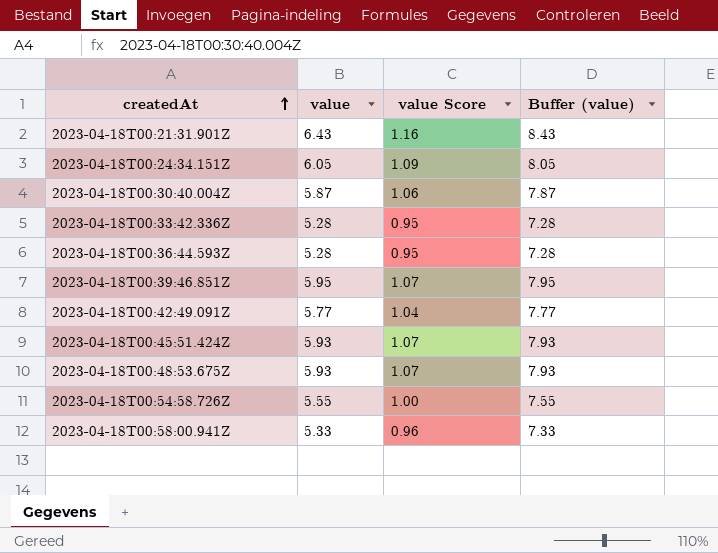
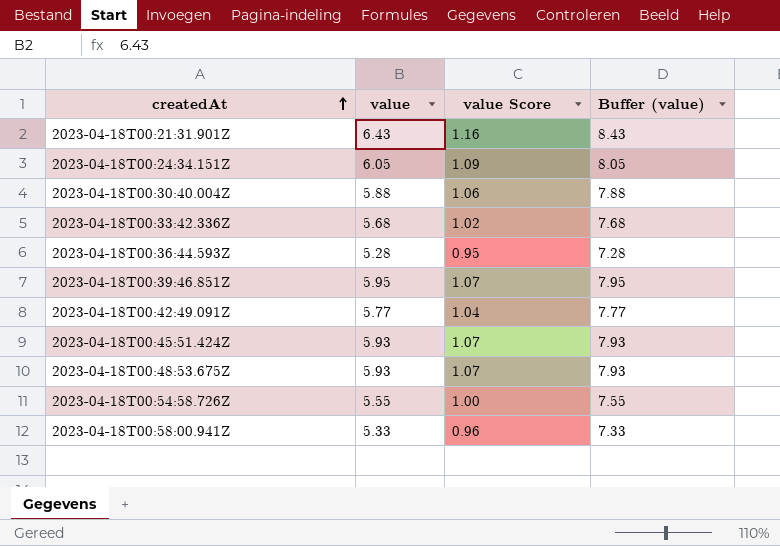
2023-04-18T00:30:40.004Z | value: 5.87 -> 5.88
2023-04-18T00:30:40.004Z | Buffer (value): 7.87 -> 7.88
2023-04-18T00:33:42.336Z | value: 5.28 -> 5.68
2023-04-18T00:33:42.336Z | value Score: 0.95 -> 1.02
2023-04-18T00:33:42.336Z | Buffer (value): 7.28 -> 7.68

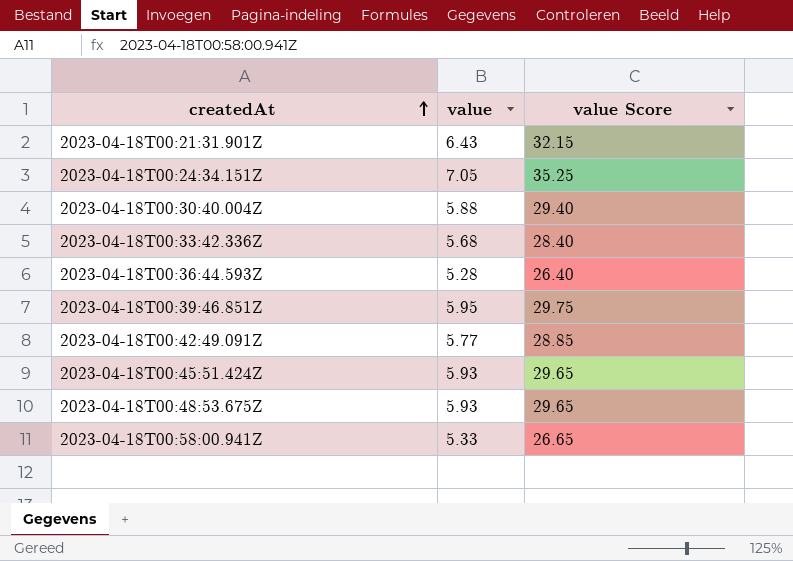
column Buffer (value) | formula: [value] + 2 -> none
column value Score | formula: [value] * 0.18 -> [value] * 5
row 2023-04-18T00:54:58.726Z: 5.55 | 1.00 | 7.55 -> none
2023-04-18T00:24:34.151Z | value: 6.05 -> 7.05

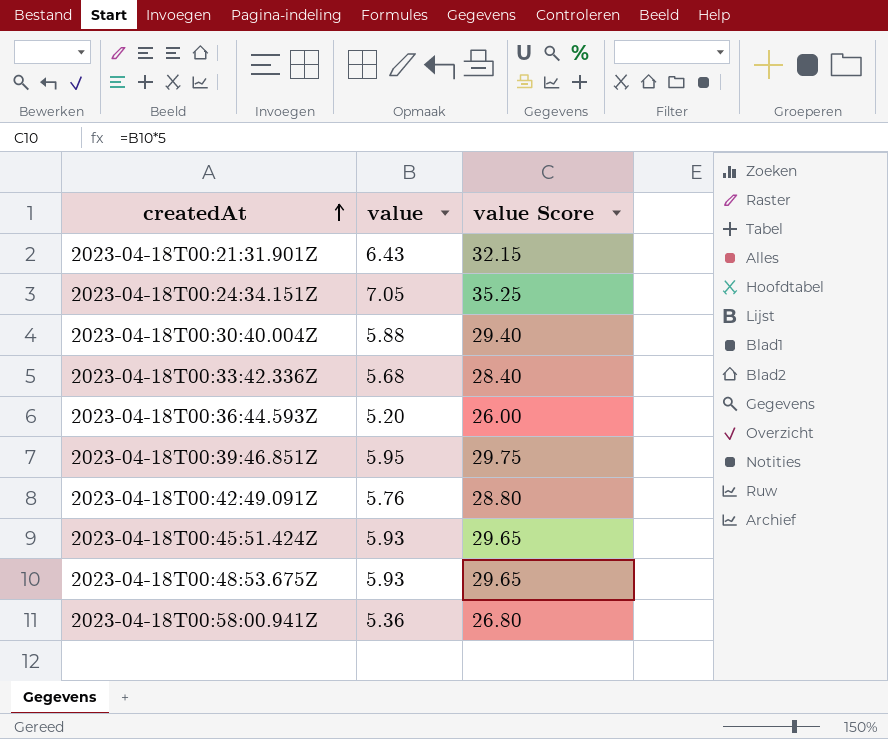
2023-04-18T00:36:44.593Z | value: 5.28 -> 5.20
2023-04-18T00:36:44.593Z | value Score: 26.40 -> 26.00
2023-04-18T00:42:49.091Z | value: 5.77 -> 5.76
2023-04-18T00:42:49.091Z | value Score: 28.85 -> 28.80
2023-04-18T00:58:00.941Z | value: 5.33 -> 5.36
2023-04-18T00:58:00.941Z | value Score: 26.65 -> 26.80

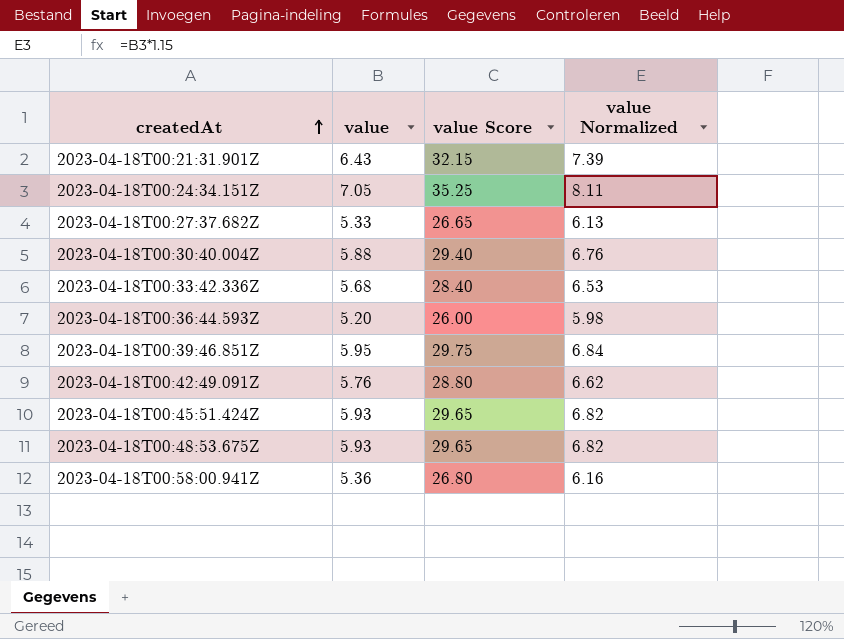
column value Normalized | formula: none -> [value] * 1.15
row 2023-04-18T00:27:37.682Z: none -> 5.33 | 26.65 | 6.13

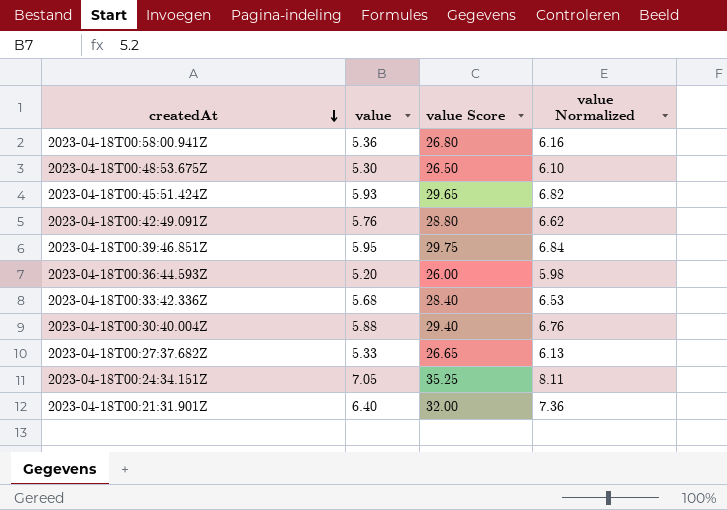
row order: createdAt ascending -> createdAt descending
2023-04-18T00:48:53.675Z | value: 5.93 -> 5.30
2023-04-18T00:48:53.675Z | value Score: 29.65 -> 26.50
2023-04-18T00:48:53.675Z | value Normalized: 6.82 -> 6.10
2023-04-18T00:21:31.901Z | value: 6.43 -> 6.40
2023-04-18T00:21:31.901Z | value Score: 32.15 -> 32.00
2023-04-18T00:21:31.901Z | value Normalized: 7.39 -> 7.36

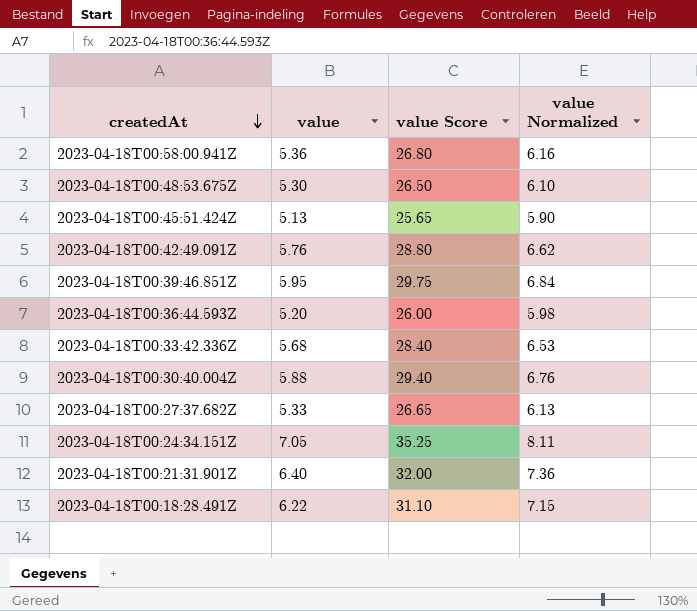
2023-04-18T00:45:51.424Z | value: 5.93 -> 5.13
2023-04-18T00:45:51.424Z | value Score: 29.65 -> 25.65
2023-04-18T00:45:51.424Z | value Normalized: 6.82 -> 5.90
row 2023-04-18T00:18:28.491Z: none -> 6.22 | 31.10 | 7.15

